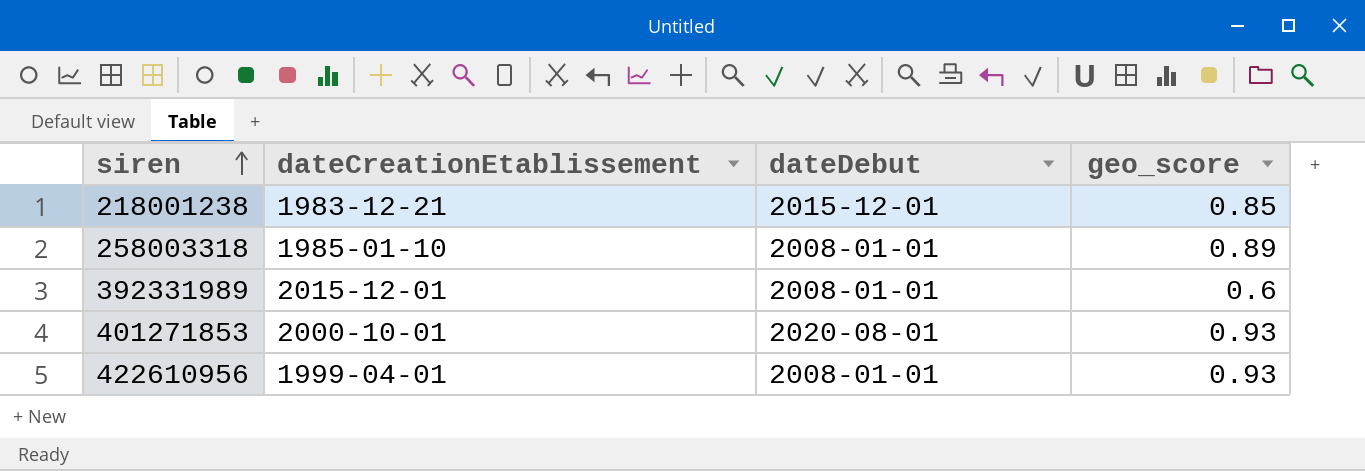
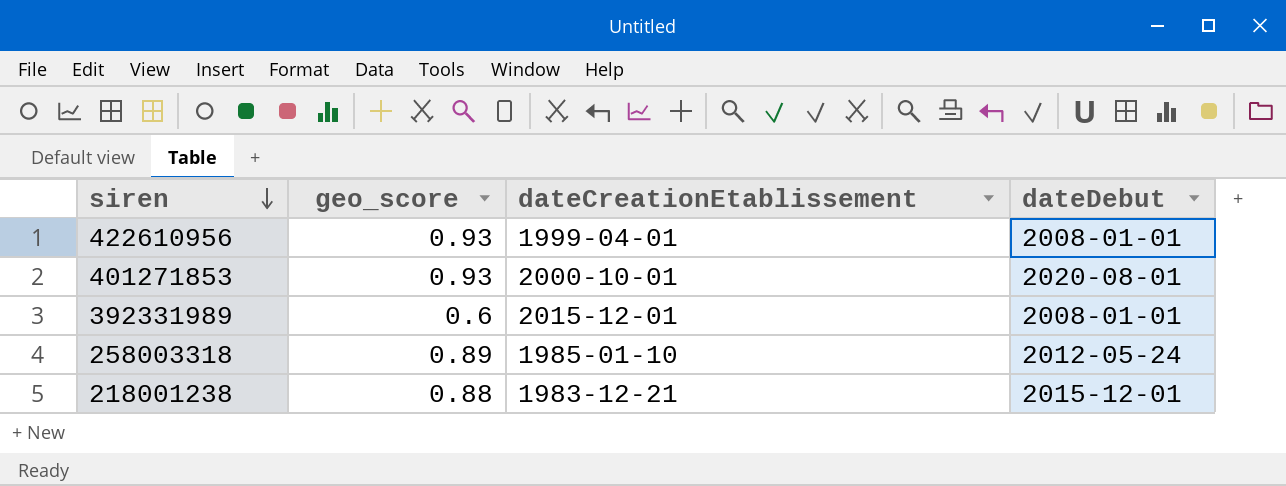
row order: siren ascending -> siren descending
column geo_score | position: 4 -> 2
258003318 | dateDebut: 2008-01-01 -> 2012-05-24
218001238 | geo_score: 0.85 -> 0.88

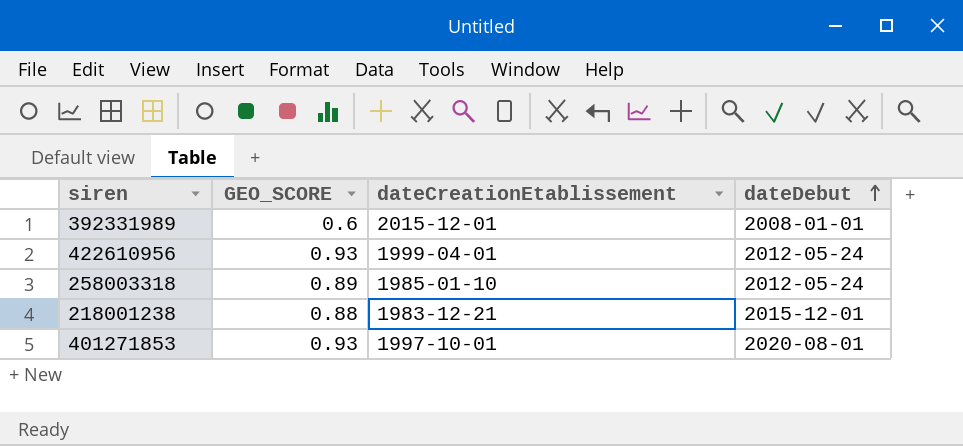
row order: siren descending -> dateDebut ascending
column name: geo_score -> GEO_SCORE
422610956 | dateDebut: 2008-01-01 -> 2012-05-24
401271853 | dateCreationEtablissement: 2000-10-01 -> 1997-10-01

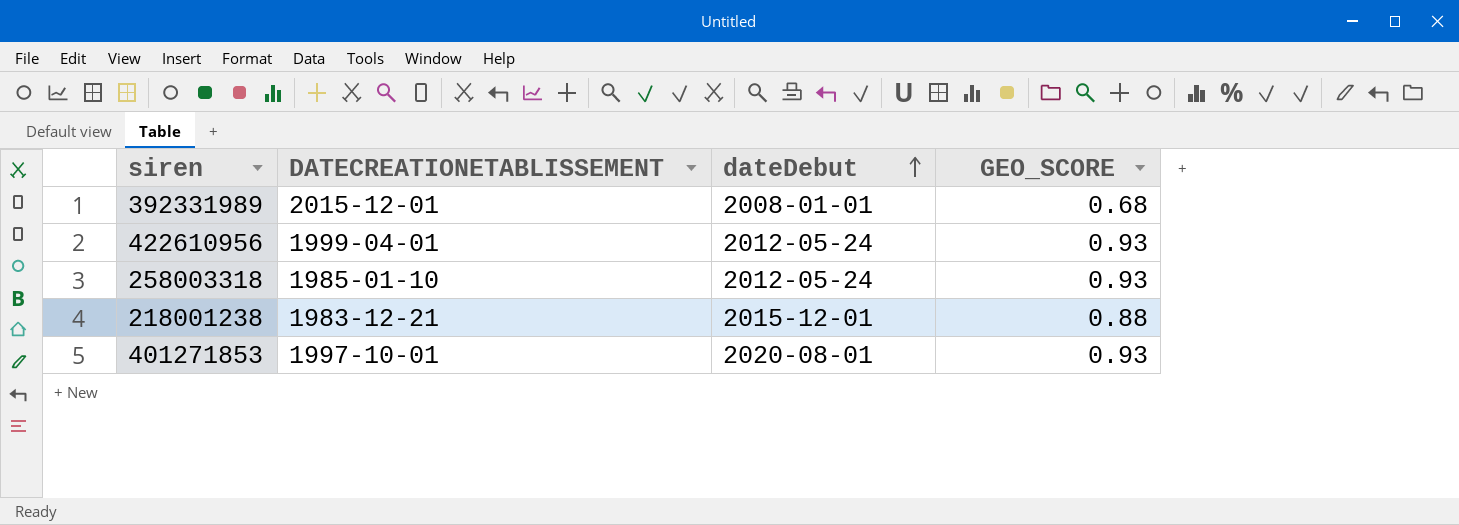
column name: dateCreationEtablissement -> DATECREATIONETABLISSEMENT
column GEO_SCORE | position: 2 -> 4
392331989 | GEO_SCORE: 0.6 -> 0.68
258003318 | GEO_SCORE: 0.89 -> 0.93

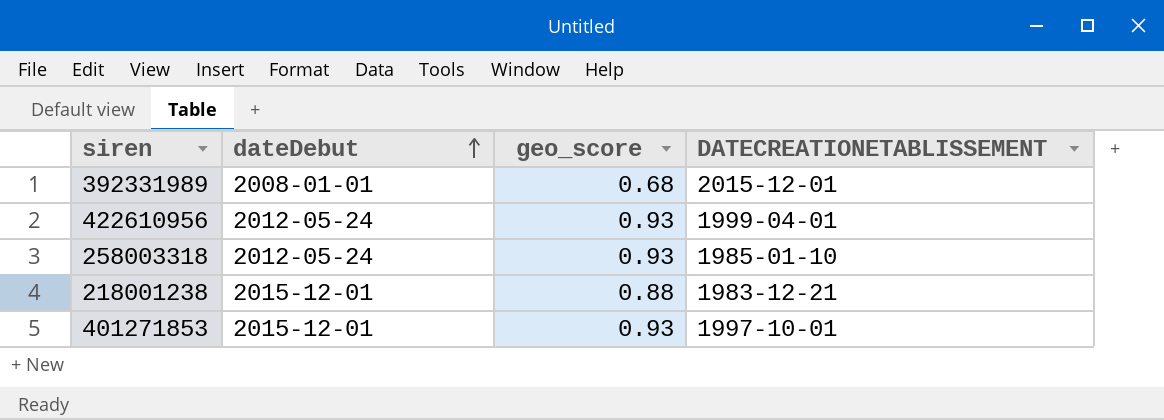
column name: GEO_SCORE -> geo_score
column DATECREATIONETABLISSEMENT | position: 2 -> 4
401271853 | dateDebut: 2020-08-01 -> 2015-12-01

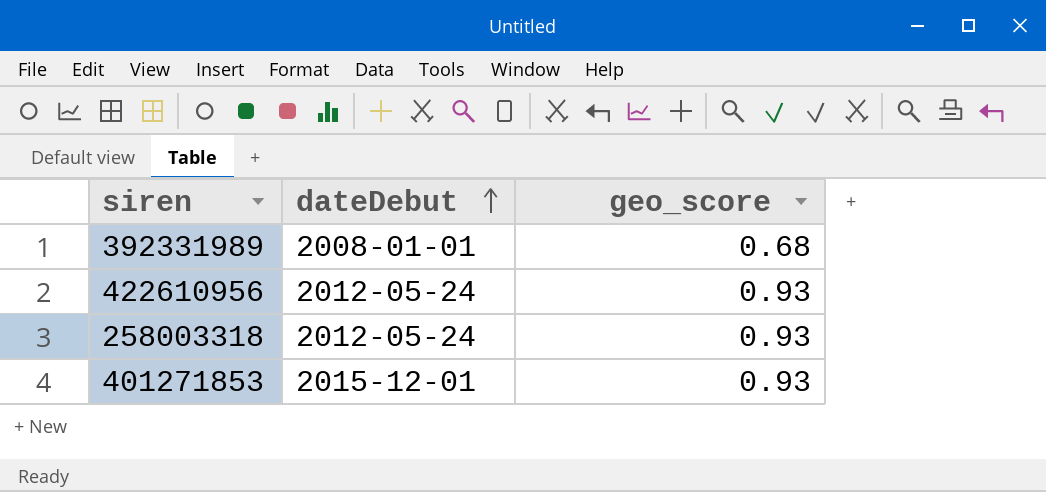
column DATECREATIONETABLISSEMENT | position: 4 -> none
row 218001238: 2015-12-01 | 0.88 | 1983-12-21 -> none

